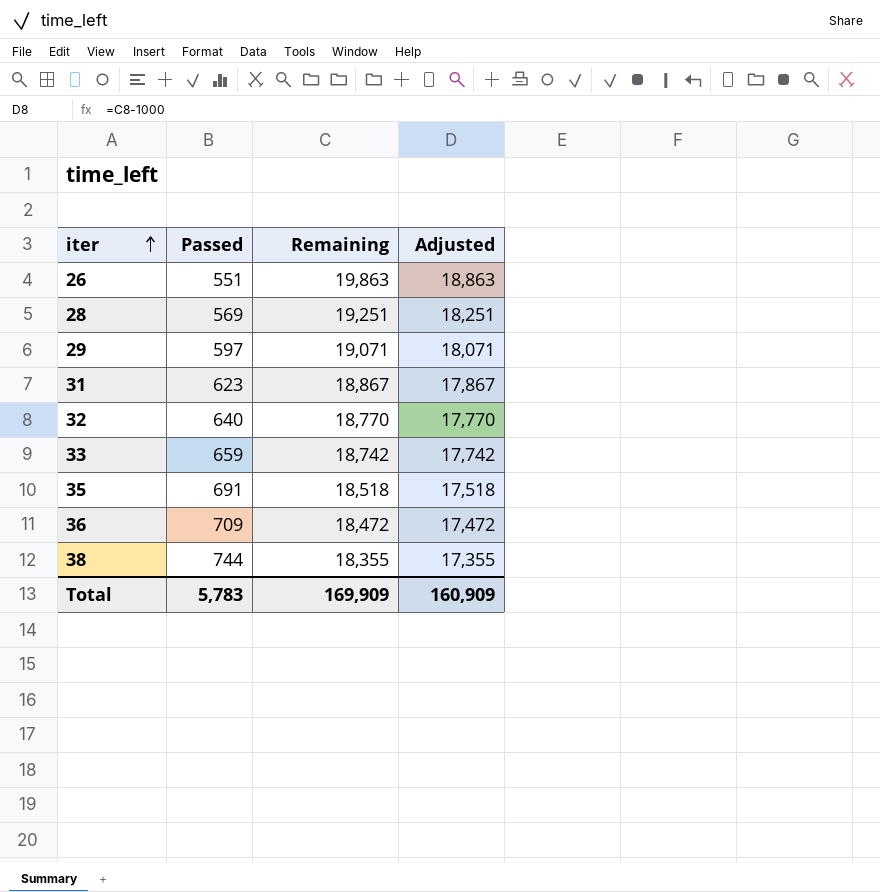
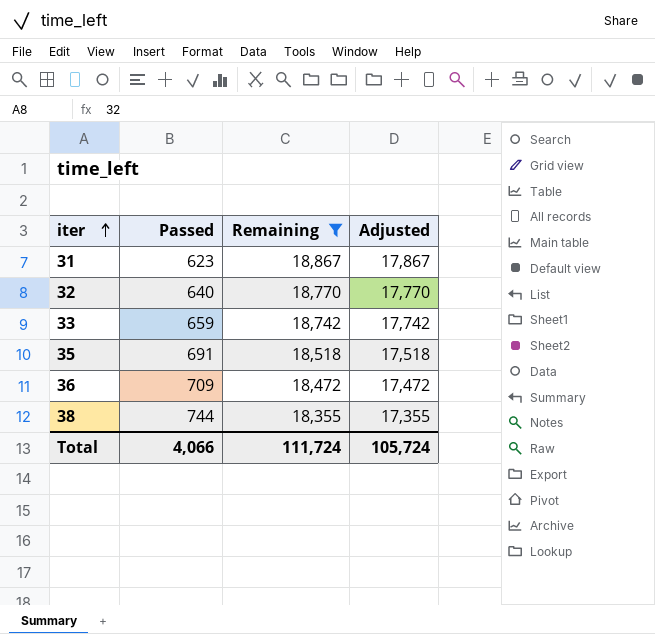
filter: none -> Remaining <= 18,867
Total | Passed: 5,783 -> 4,066
Total | Remaining: 169,909 -> 111,724
Total | Adjusted: 160,909 -> 105,724

